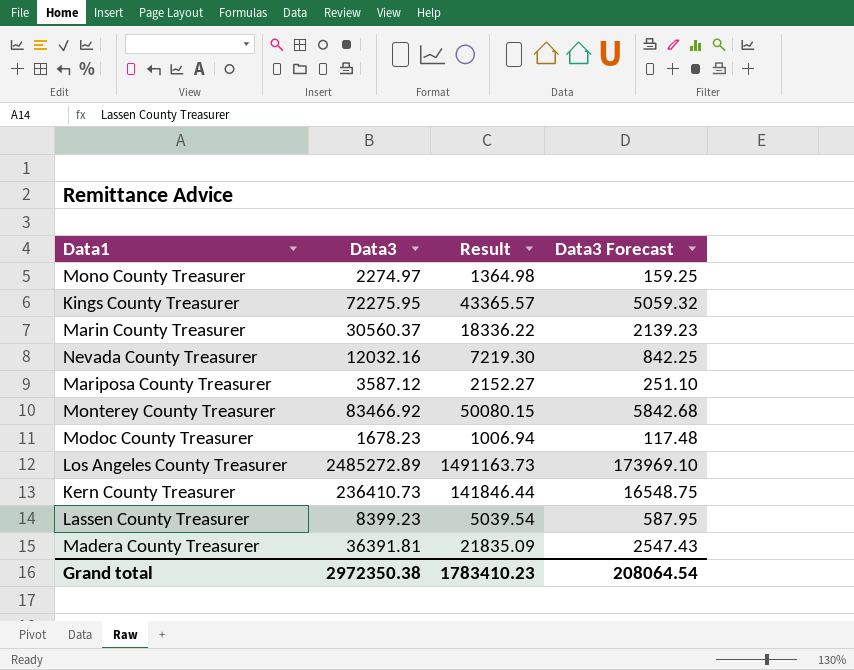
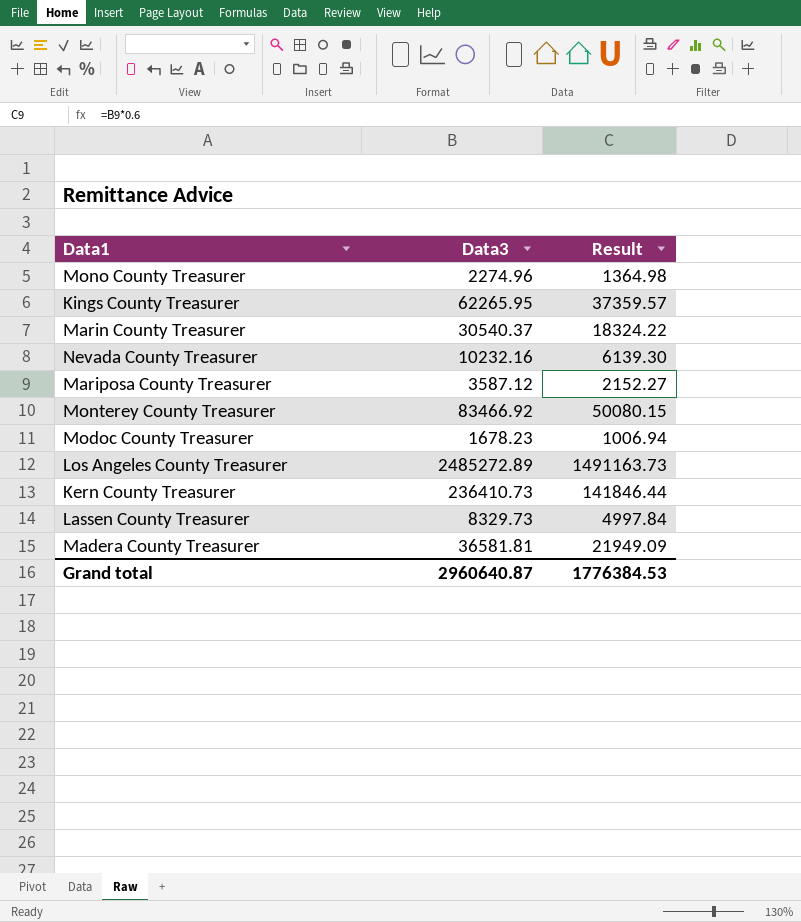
column Data3 Forecast | formula: [Data3] * 0.07 -> none
Mono County Treasurer | Data3: 2274.97 -> 2274.96
Kings County Treasurer | Data3: 72275.95 -> 62265.95
Kings County Treasurer | Result: 43365.57 -> 37359.57
Marin County Treasurer | Data3: 30560.37 -> 30540.37
Marin County Treasurer | Result: 18336.22 -> 18324.22
Nevada County Treasurer | Data3: 12032.16 -> 10232.16
Nevada County Treasurer | Result: 7219.30 -> 6139.30
Lassen County Treasurer | Data3: 8399.23 -> 8329.73
Lassen County Treasurer | Result: 5039.54 -> 4997.84
Madera County Treasurer | Data3: 36391.81 -> 36581.81
Madera County Treasurer | Result: 21835.09 -> 21949.09
Grand total | Data3: 2972350.38 -> 2960640.87
Grand total | Result: 1783410.23 -> 1776384.53

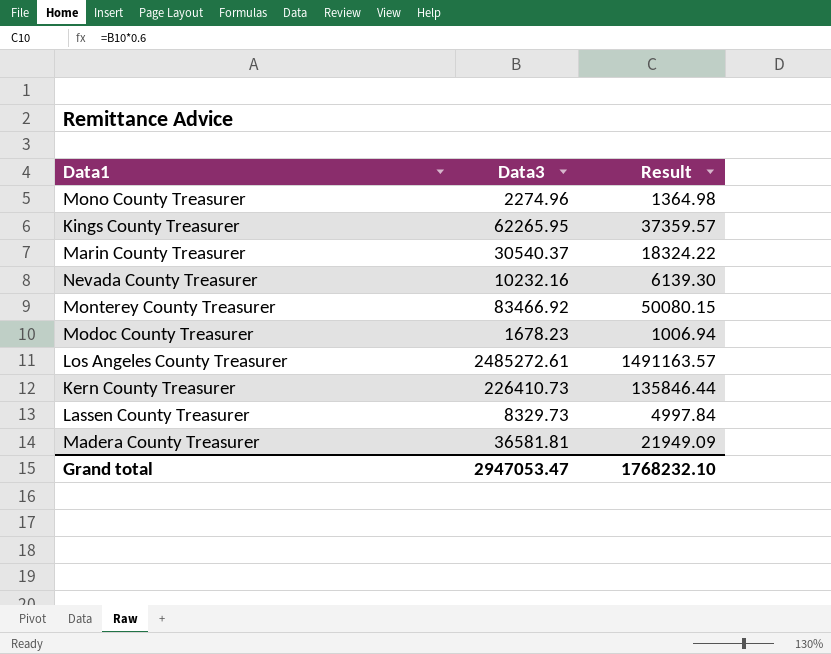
row Mariposa County Treasurer: 3587.12 | 2152.27 -> none
Los Angeles County Treasurer | Data3: 2485272.89 -> 2485272.61
Los Angeles County Treasurer | Result: 1491163.73 -> 1491163.57
Kern County Treasurer | Data3: 236410.73 -> 226410.73
Kern County Treasurer | Result: 141846.44 -> 135846.44
Grand total | Data3: 2960640.87 -> 2947053.47
Grand total | Result: 1776384.53 -> 1768232.10

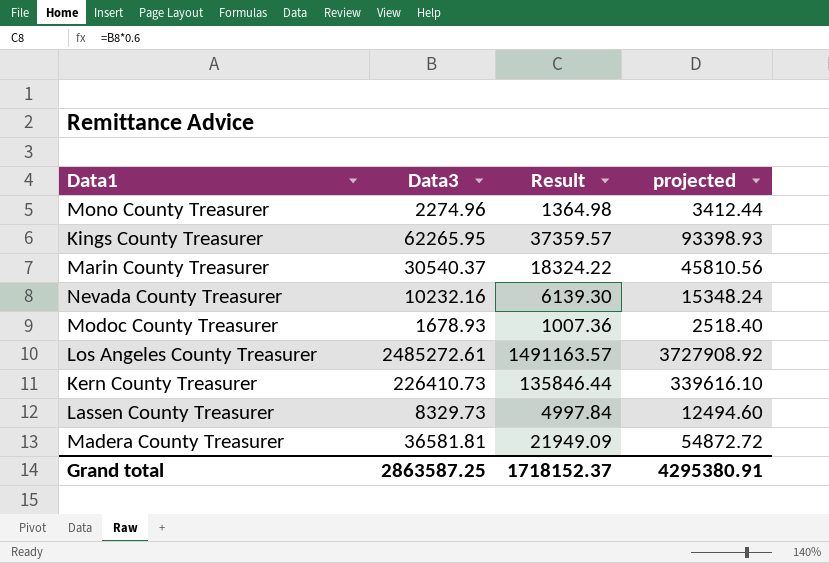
column projected | formula: none -> [Data3] * 1.5
row Monterey County Treasurer: 83466.92 | 50080.15 -> none
Modoc County Treasurer | Data3: 1678.23 -> 1678.93
Modoc County Treasurer | Result: 1006.94 -> 1007.36
Grand total | Data3: 2947053.47 -> 2863587.25
Grand total | Result: 1768232.10 -> 1718152.37

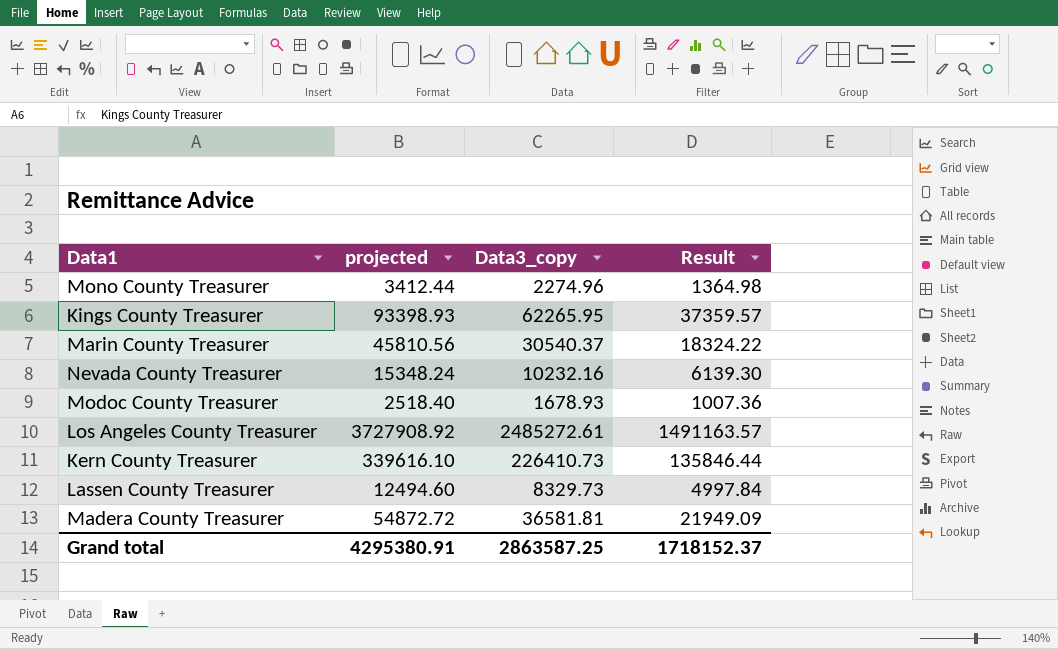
column projected | position: 4 -> 2
column name: Data3 -> Data3_copy

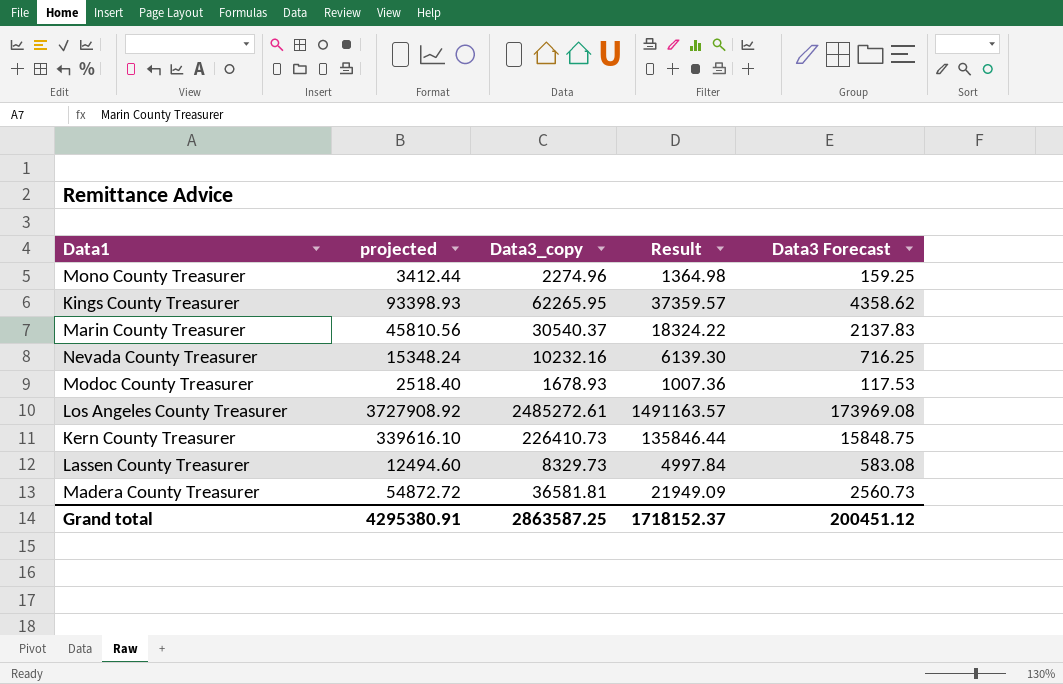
column Data3 Forecast | formula: none -> [Data3_copy] * 0.07

